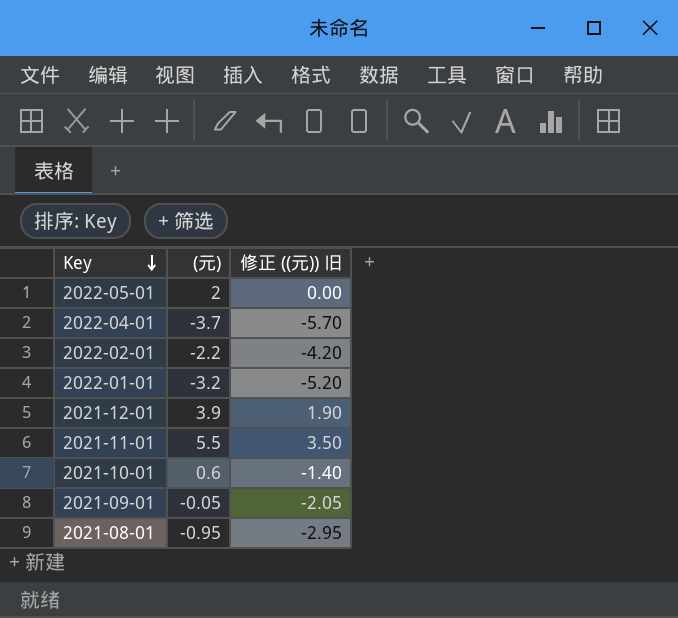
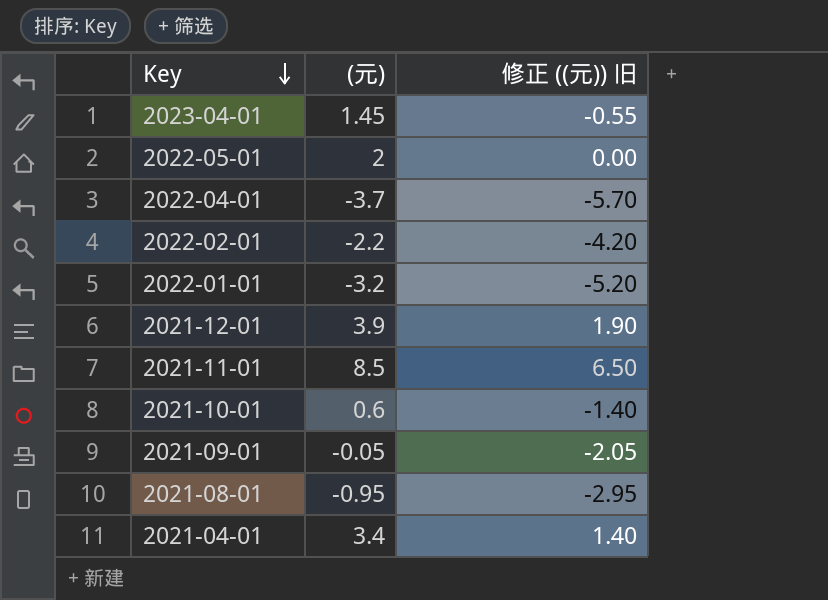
row 2023-04-01: none -> 1.45 | -0.55
2021-11-01 | (元): 5.5 -> 8.5
2021-11-01 | 修正 ((元)) 旧: 3.50 -> 6.50
row 2021-04-01: none -> 3.4 | 1.40

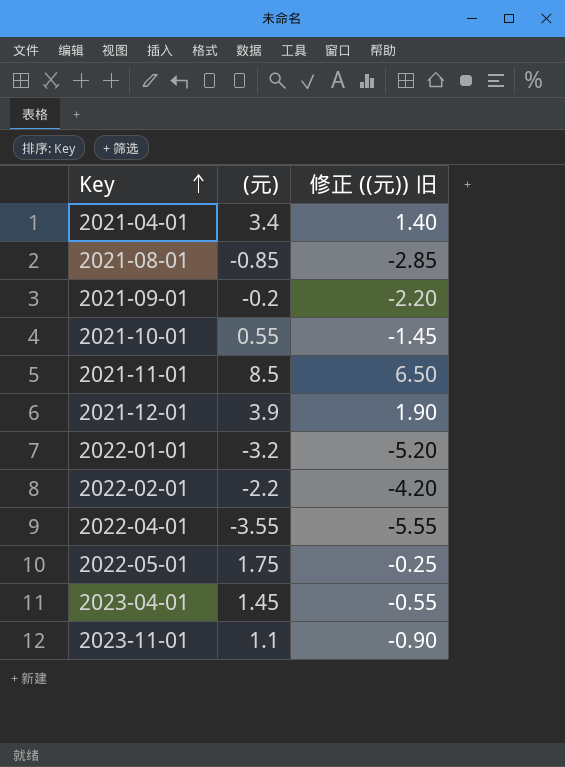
row order: Key descending -> Key ascending
2021-08-01 | (元): -0.95 -> -0.85
2021-08-01 | 修正 ((元)) 旧: -2.95 -> -2.85
2021-09-01 | (元): -0.05 -> -0.2
2021-09-01 | 修正 ((元)) 旧: -2.05 -> -2.20
2021-10-01 | (元): 0.6 -> 0.55
2021-10-01 | 修正 ((元)) 旧: -1.40 -> -1.45
2022-04-01 | (元): -3.7 -> -3.55
2022-04-01 | 修正 ((元)) 旧: -5.70 -> -5.55
2022-05-01 | (元): 2 -> 1.75
2022-05-01 | 修正 ((元)) 旧: 0.00 -> -0.25
row 2023-11-01: none -> 1.1 | -0.90

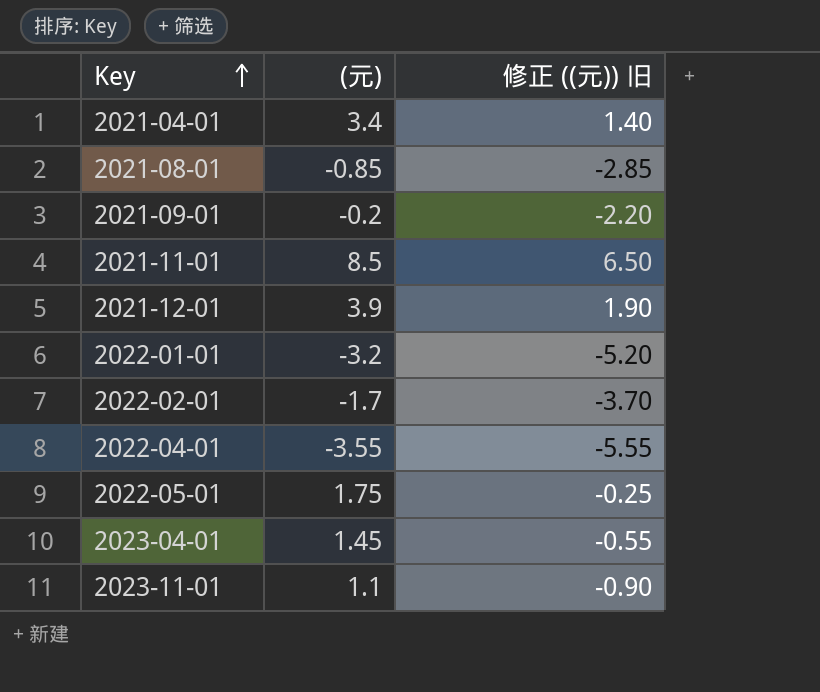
row 2021-10-01: 0.55 | -1.45 -> none
2022-02-01 | (元): -2.2 -> -1.7
2022-02-01 | 修正 ((元)) 旧: -4.20 -> -3.70

